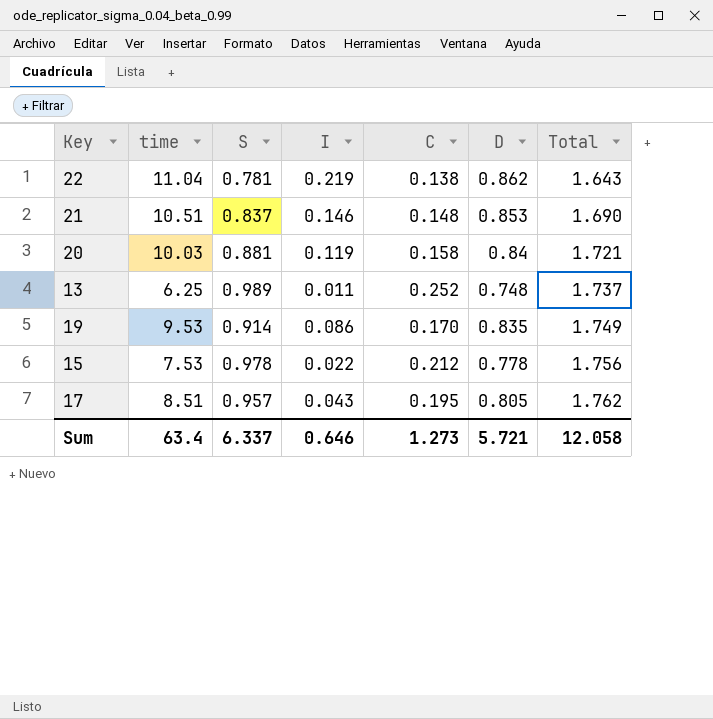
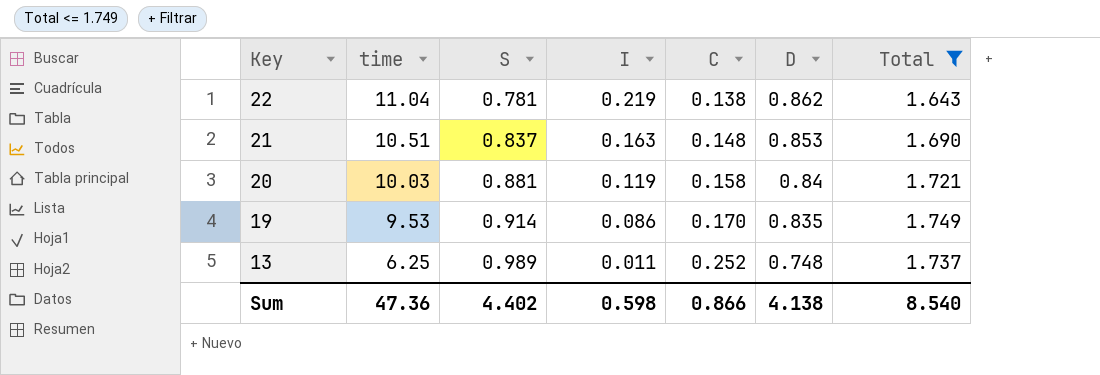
filter: none -> Total <= 1.749
row order: Total ascending -> Key descending
21 | I: 0.146 -> 0.163
Sum | time: 63.4 -> 47.36
Sum | S: 6.337 -> 4.402
Sum | I: 0.646 -> 0.598
Sum | C: 1.273 -> 0.866
Sum | D: 5.721 -> 4.138
Sum | Total: 12.058 -> 8.540

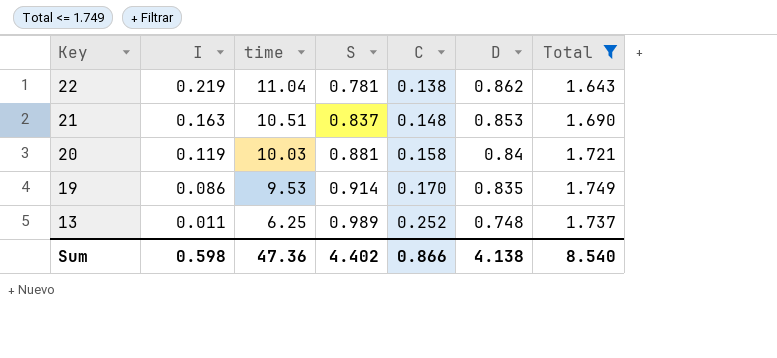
column I | position: 4 -> 2

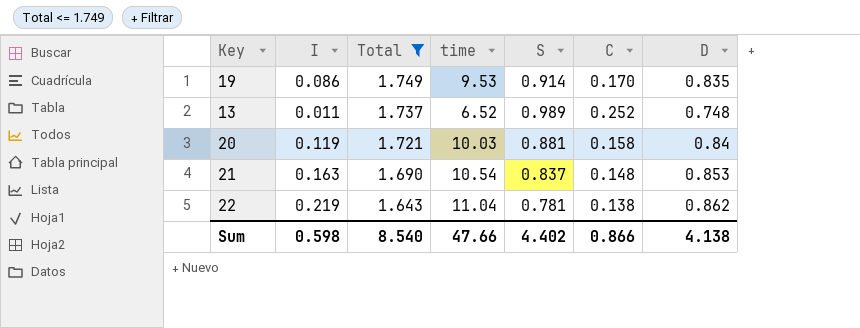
row order: Key descending -> Total descending
column Total | position: 7 -> 3
13 | time: 6.25 -> 6.52
21 | time: 10.51 -> 10.54
Sum | time: 47.36 -> 47.66

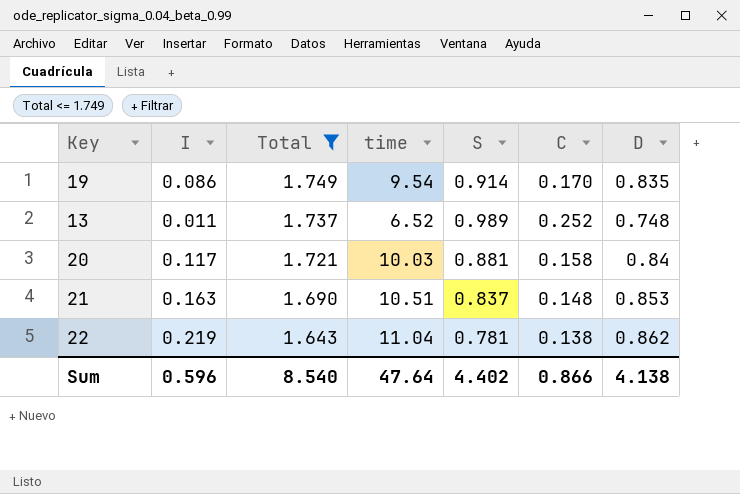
19 | time: 9.53 -> 9.54
20 | I: 0.119 -> 0.117
21 | time: 10.54 -> 10.51
Sum | I: 0.598 -> 0.596
Sum | time: 47.66 -> 47.64

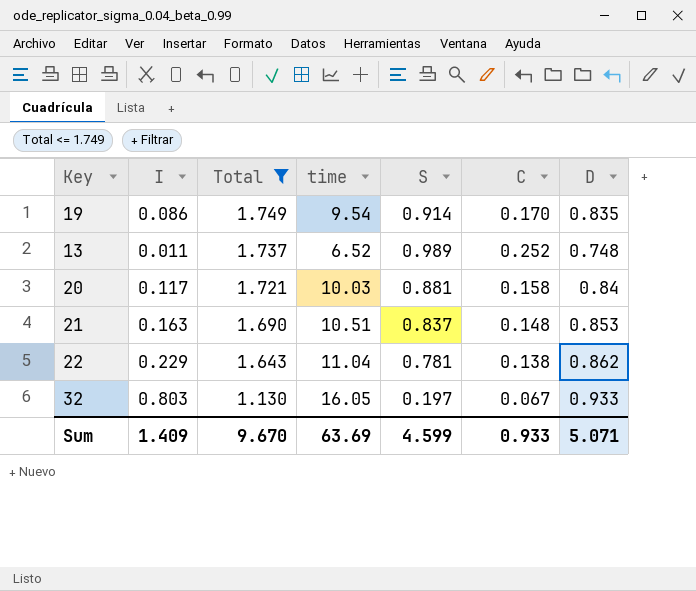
22 | I: 0.219 -> 0.229
row 32: none -> 0.803 | 1.130 | 16.05 | 0.197 | 0.067 | 0.933
Sum | I: 0.596 -> 1.409
Sum | Total: 8.540 -> 9.670
Sum | time: 47.64 -> 63.69
Sum | S: 4.402 -> 4.599
Sum | C: 0.866 -> 0.933
Sum | D: 4.138 -> 5.071

